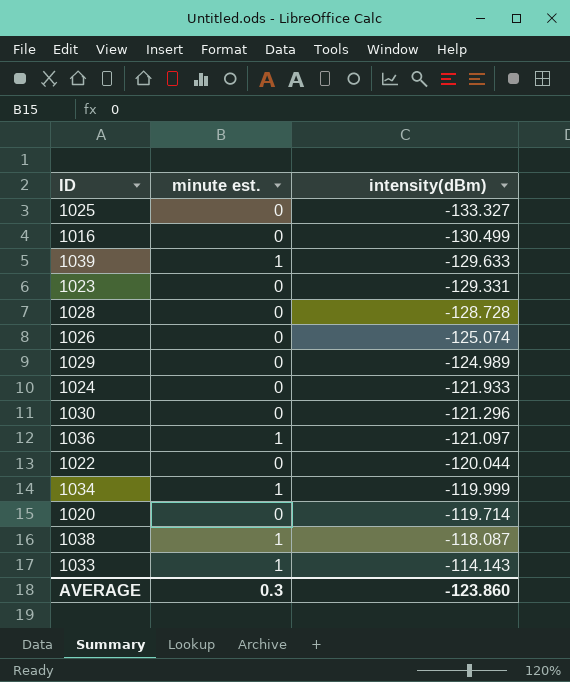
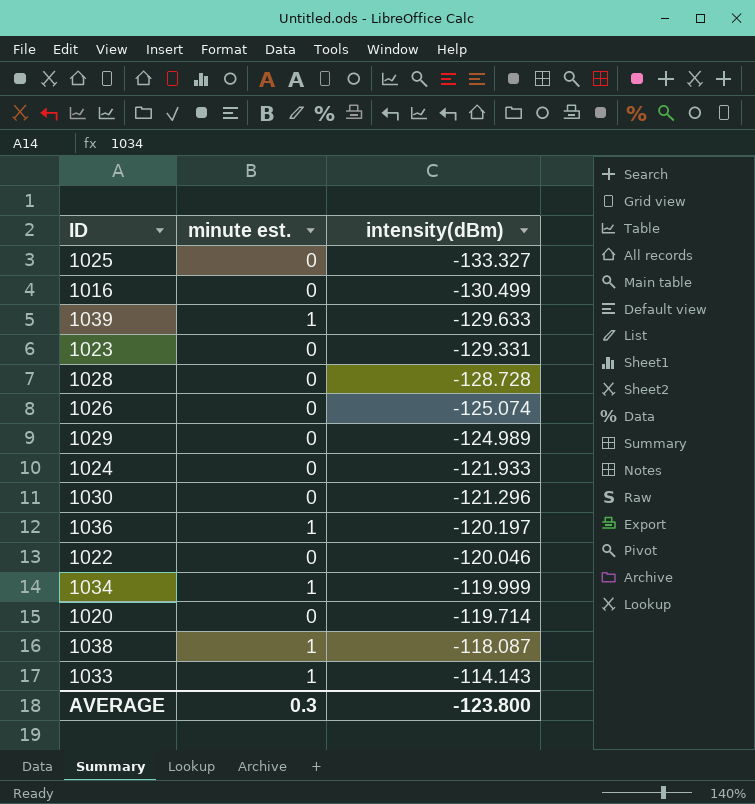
1036 | intensity(dBm): -121.097 -> -120.197
1022 | intensity(dBm): -120.044 -> -120.046
AVERAGE | intensity(dBm): -123.860 -> -123.800

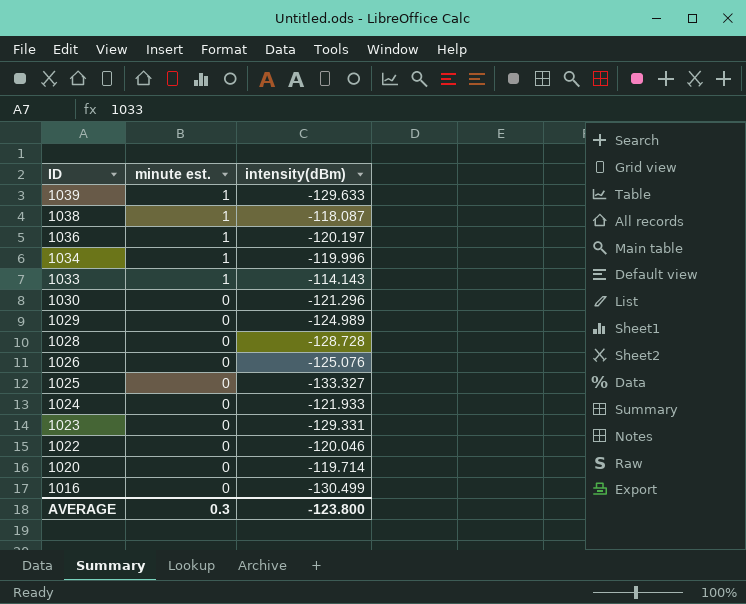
row order: intensity(dBm) ascending -> ID descending
1034 | intensity(dBm): -119.999 -> -119.996
1026 | intensity(dBm): -125.074 -> -125.076

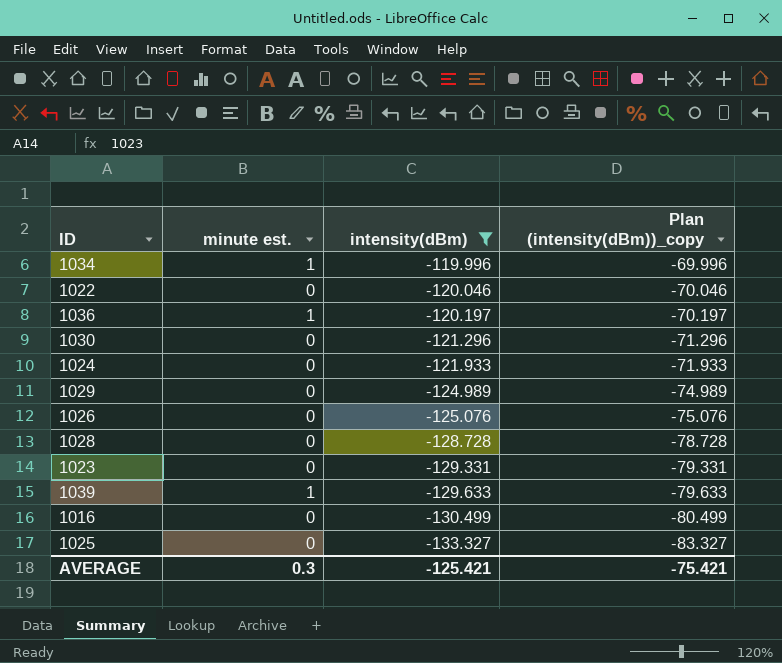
filter: none -> intensity(dBm) <= -119.996
row order: ID descending -> intensity(dBm) descending
column Plan (intensity(dBm))_copy | formula: none -> [intensity(dBm)] + 50
AVERAGE | intensity(dBm): -123.800 -> -125.421

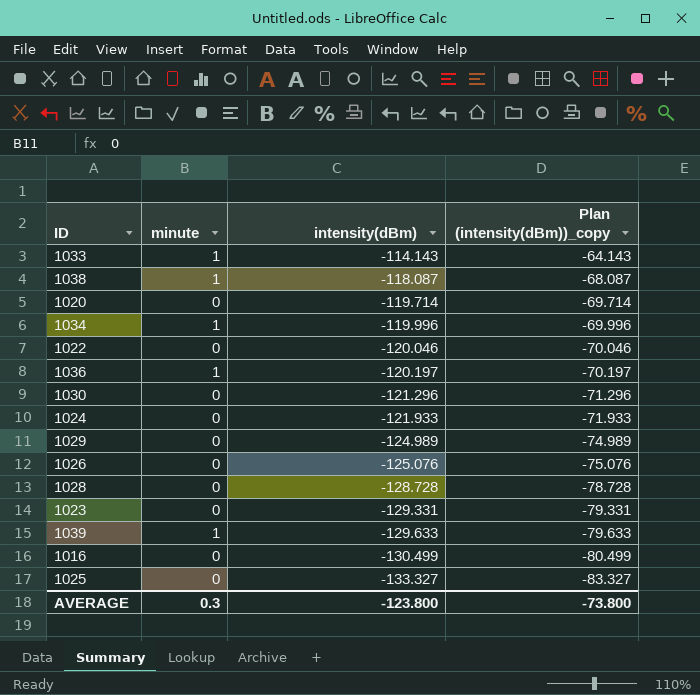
filter: intensity(dBm) <= -119.996 -> none
column name: minute est. -> minute
AVERAGE | intensity(dBm): -125.421 -> -123.800
AVERAGE | Plan (intensity(dBm))_copy: -75.421 -> -73.800

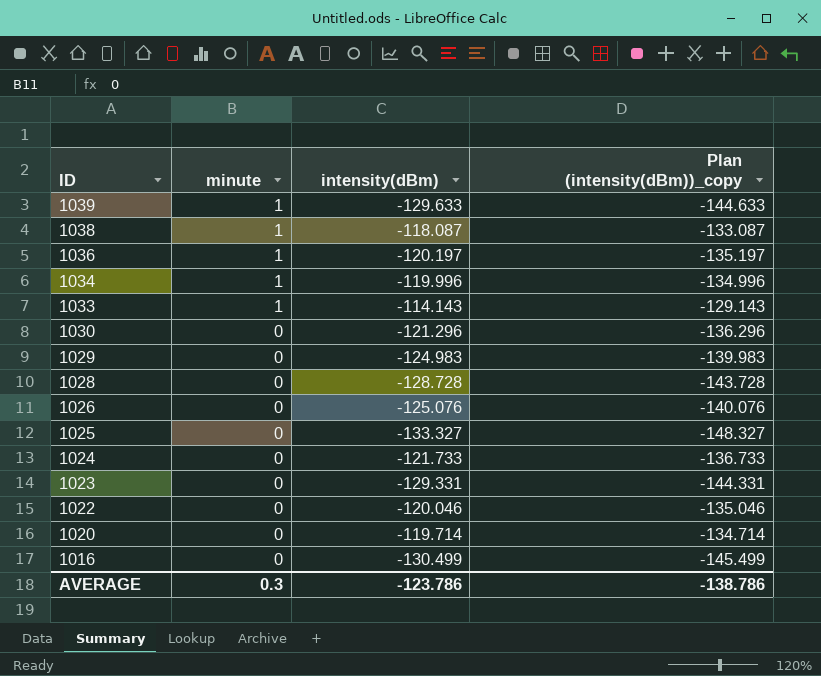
row order: intensity(dBm) descending -> ID descending
column Plan (intensity(dBm))_copy | formula: [intensity(dBm)] + 50 -> [intensity(dBm)] - 15
1029 | intensity(dBm): -124.989 -> -124.983
1024 | intensity(dBm): -121.933 -> -121.733
AVERAGE | intensity(dBm): -123.800 -> -123.786
AVERAGE | Plan (intensity(dBm))_copy: -73.800 -> -138.786

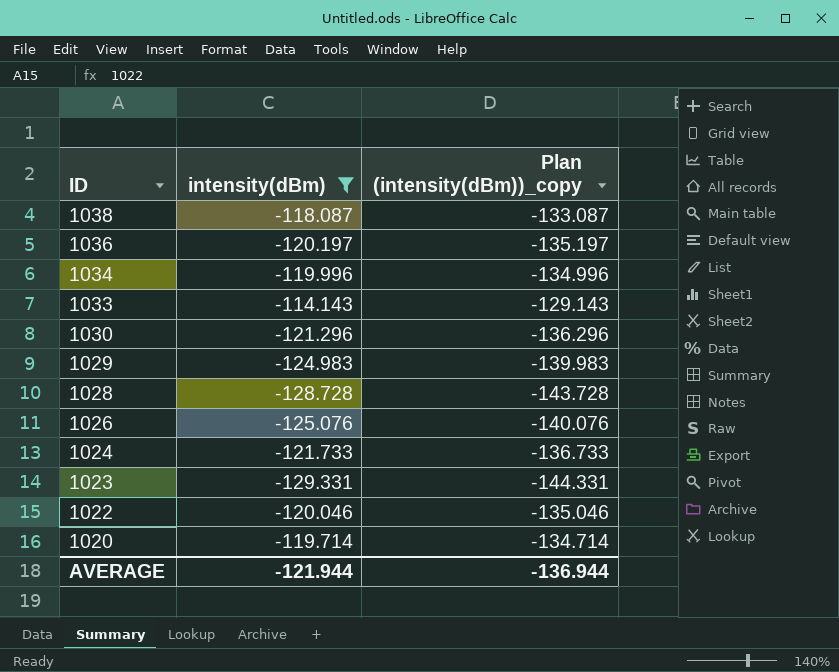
filter: none -> intensity(dBm) >= -129.331
column minute | position: 2 -> none
AVERAGE | intensity(dBm): -123.786 -> -121.944
AVERAGE | Plan (intensity(dBm))_copy: -138.786 -> -136.944

